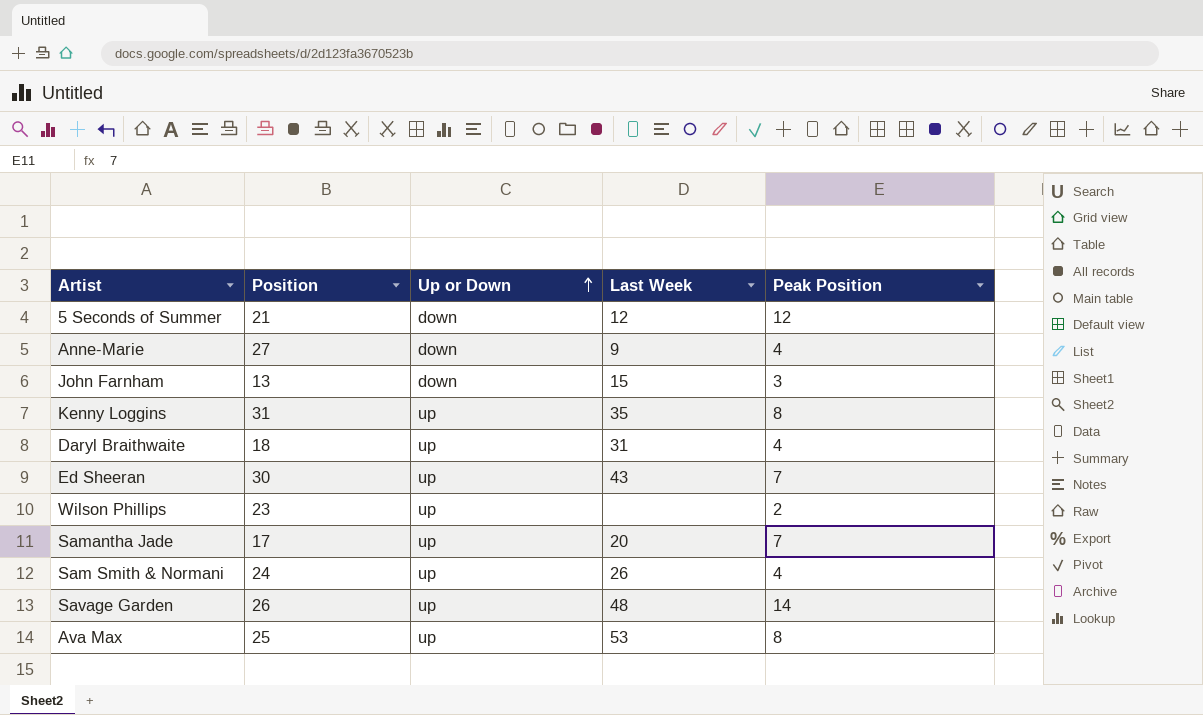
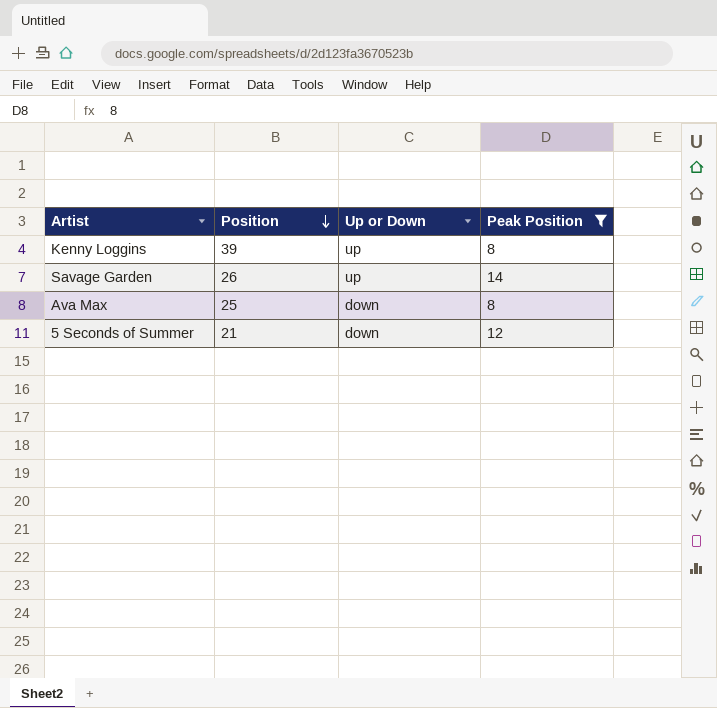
filter: none -> Peak Position >= 8
row order: Up or Down ascending -> Position descending
column Last Week | position: 4 -> none
Kenny Loggins | Position: 31 -> 39
Ava Max | Up or Down: up -> down

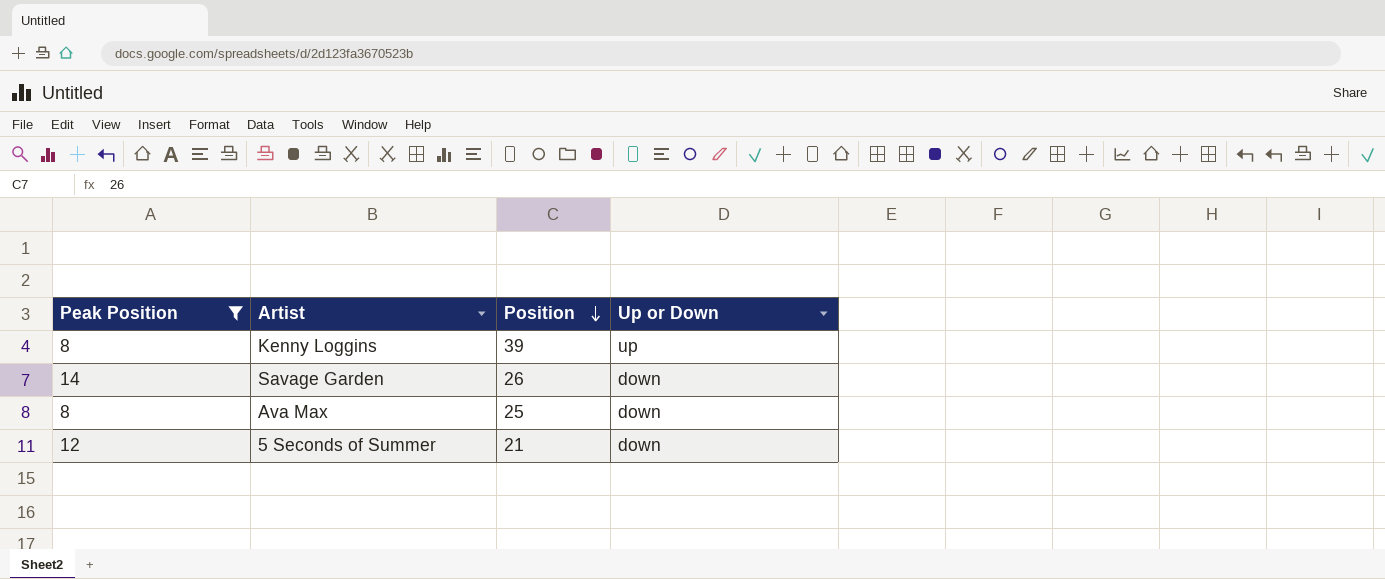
column Peak Position | position: 4 -> 1
Savage Garden | Up or Down: up -> down

